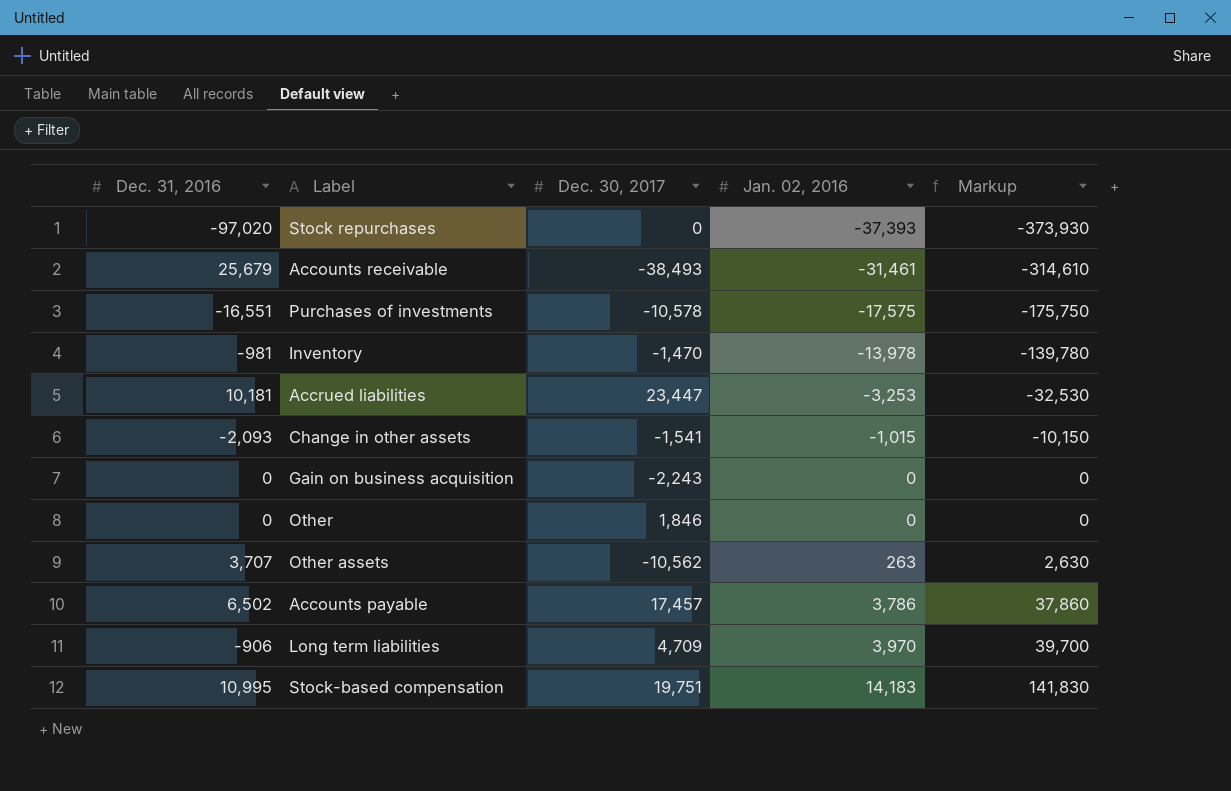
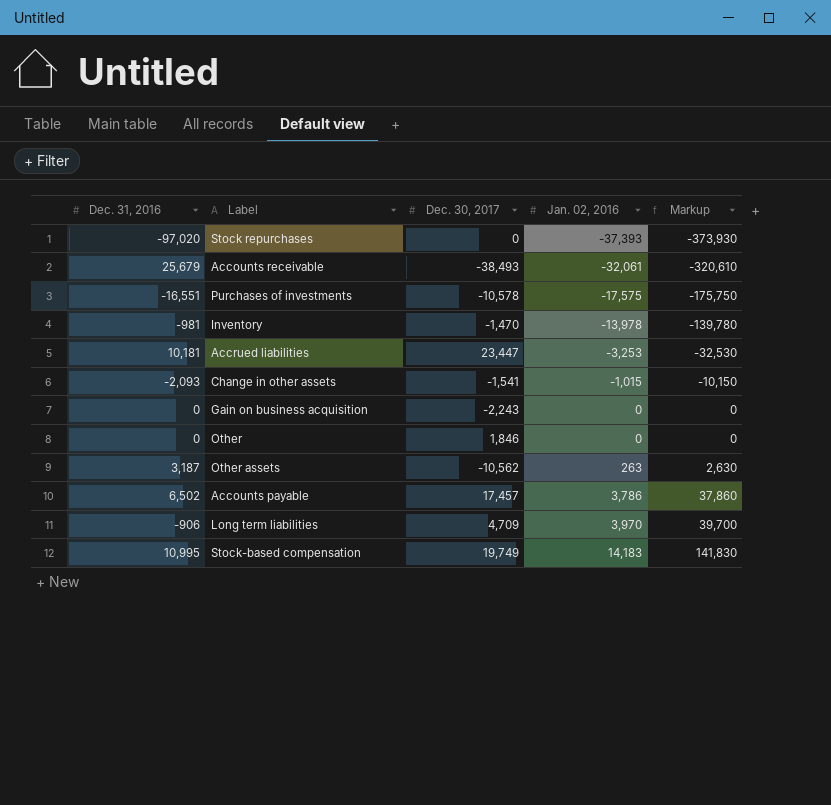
Accounts receivable | Jan. 02, 2016: -31,461 -> -32,061
Accounts receivable | Markup: -314,610 -> -320,610
Other assets | Dec. 31, 2016: 3,707 -> 3,187
Stock-based compensation | Dec. 30, 2017: 19,751 -> 19,749

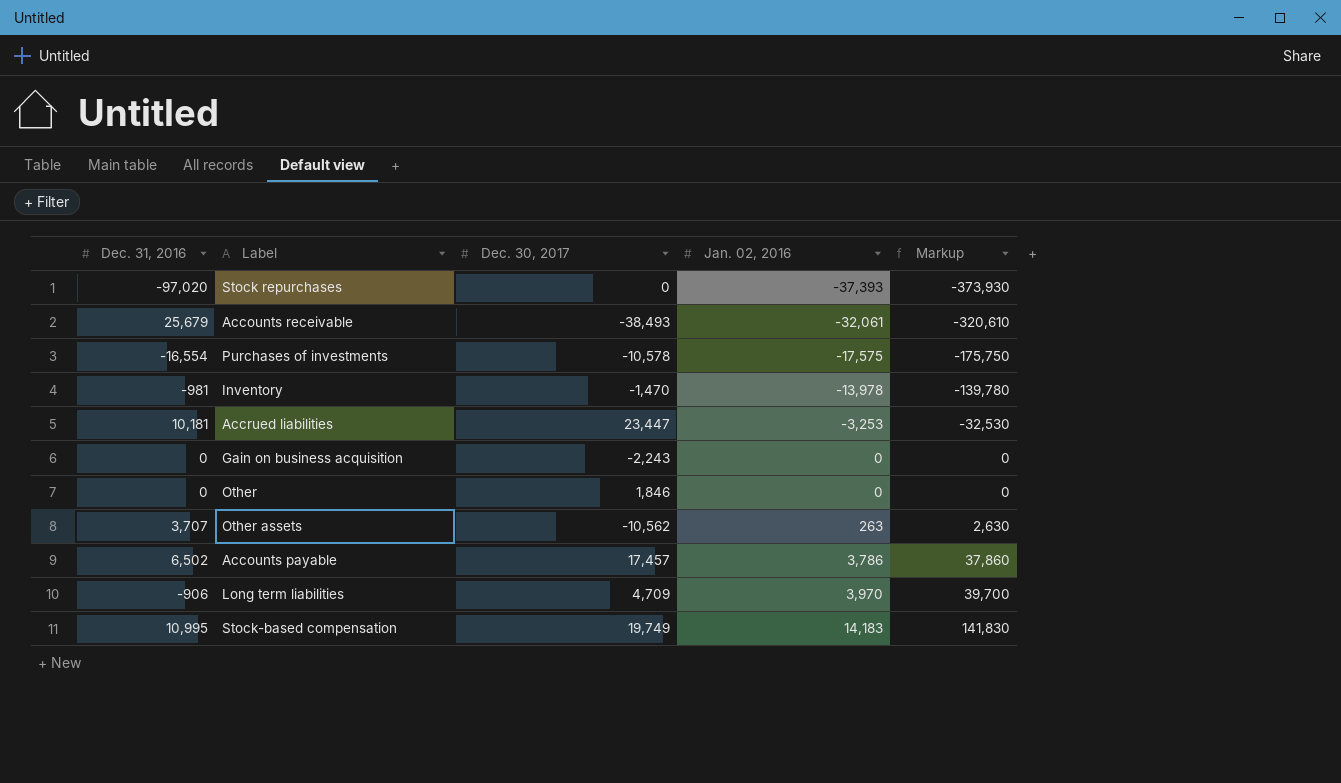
row Change in other assets: -2,093 | -1,541 | -1,015 | -10,150 -> none
Purchases of investments | Dec. 31, 2016: -16,551 -> -16,554
Other assets | Dec. 31, 2016: 3,187 -> 3,707

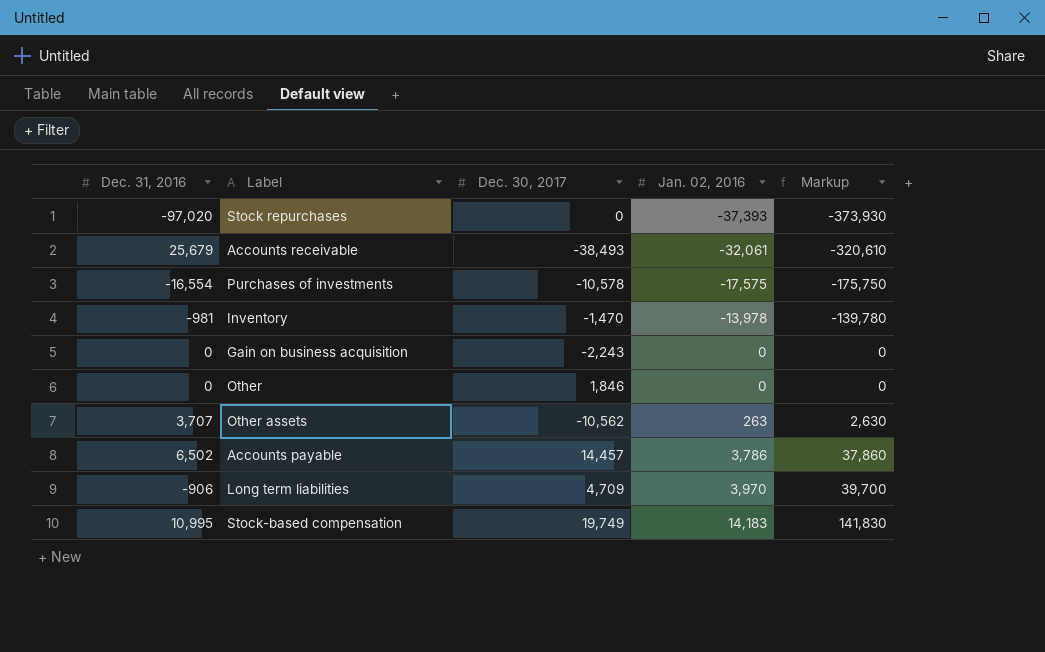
row Accrued liabilities: 10,181 | 23,447 | -3,253 | -32,530 -> none
Accounts payable | Dec. 30, 2017: 17,457 -> 14,457

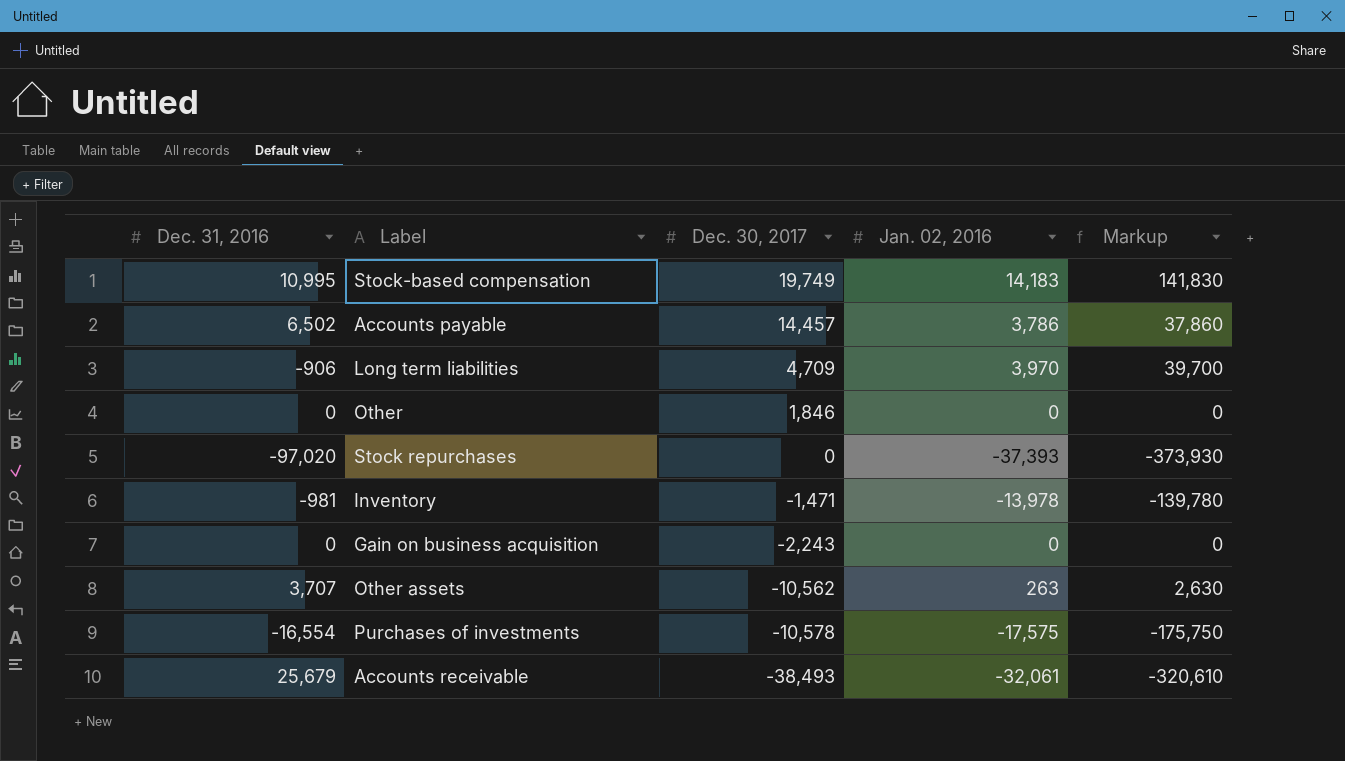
row order: Jan. 02, 2016 ascending -> Dec. 30, 2017 descending
Inventory | Dec. 30, 2017: -1,470 -> -1,471

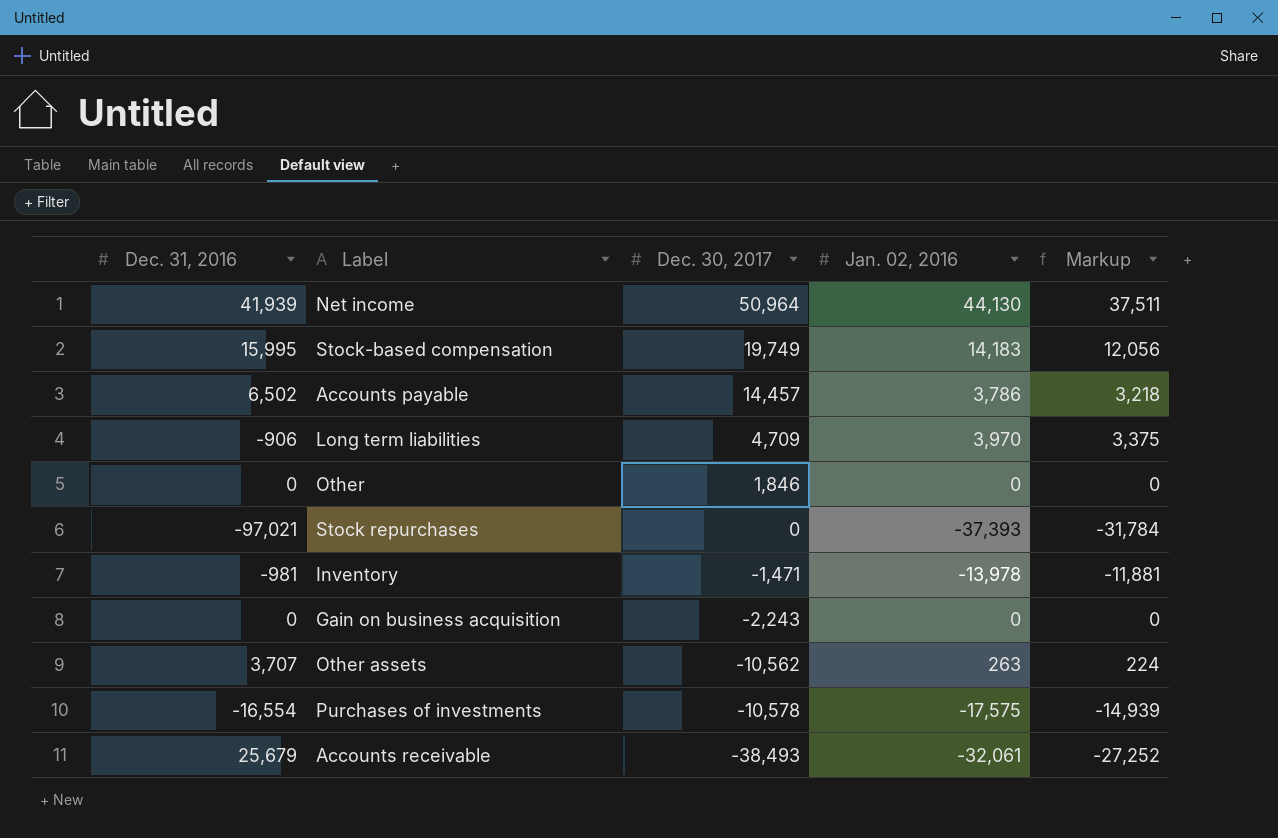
column Markup | formula: [Jan. 02, 2016] * 10 -> [Jan. 02, 2016] * 0.85
row Net income: none -> 41,939 | 50,964 | 44,130 | 37,511
Stock-based compensation | Dec. 31, 2016: 10,995 -> 15,995
Stock repurchases | Dec. 31, 2016: -97,020 -> -97,021

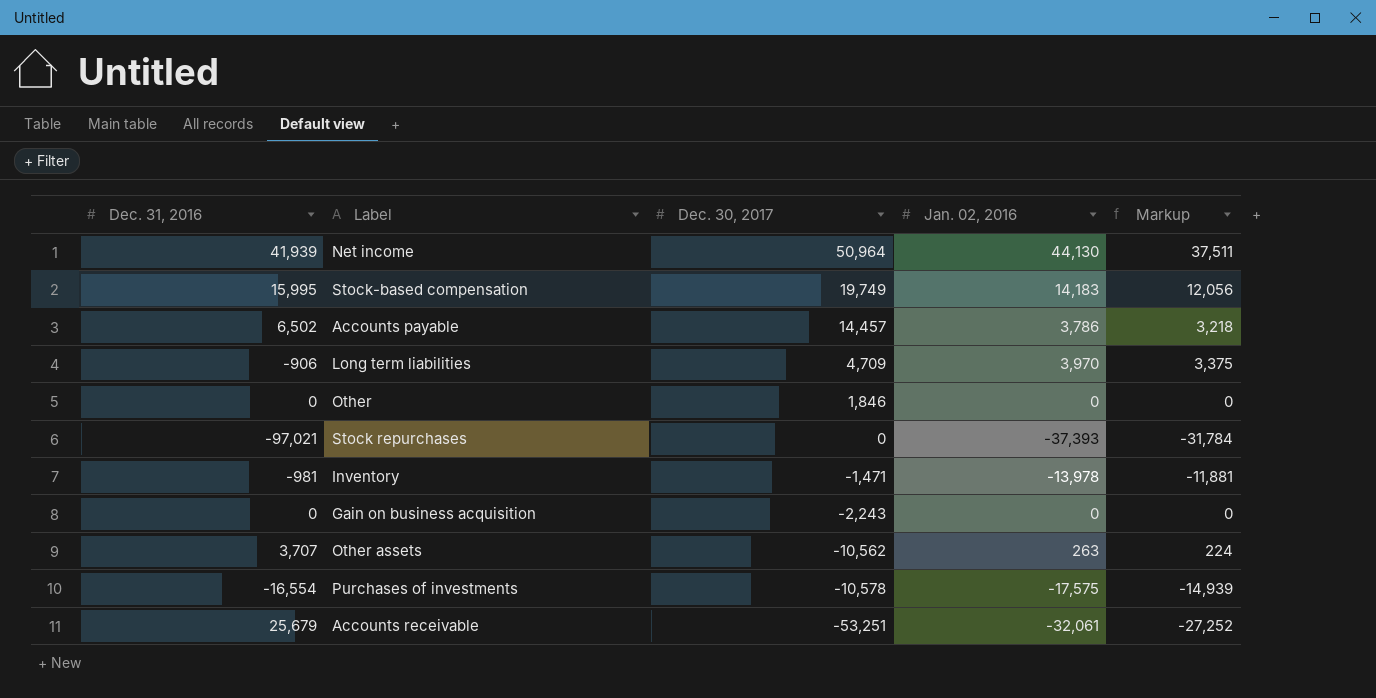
Accounts receivable | Dec. 30, 2017: -38,493 -> -53,251

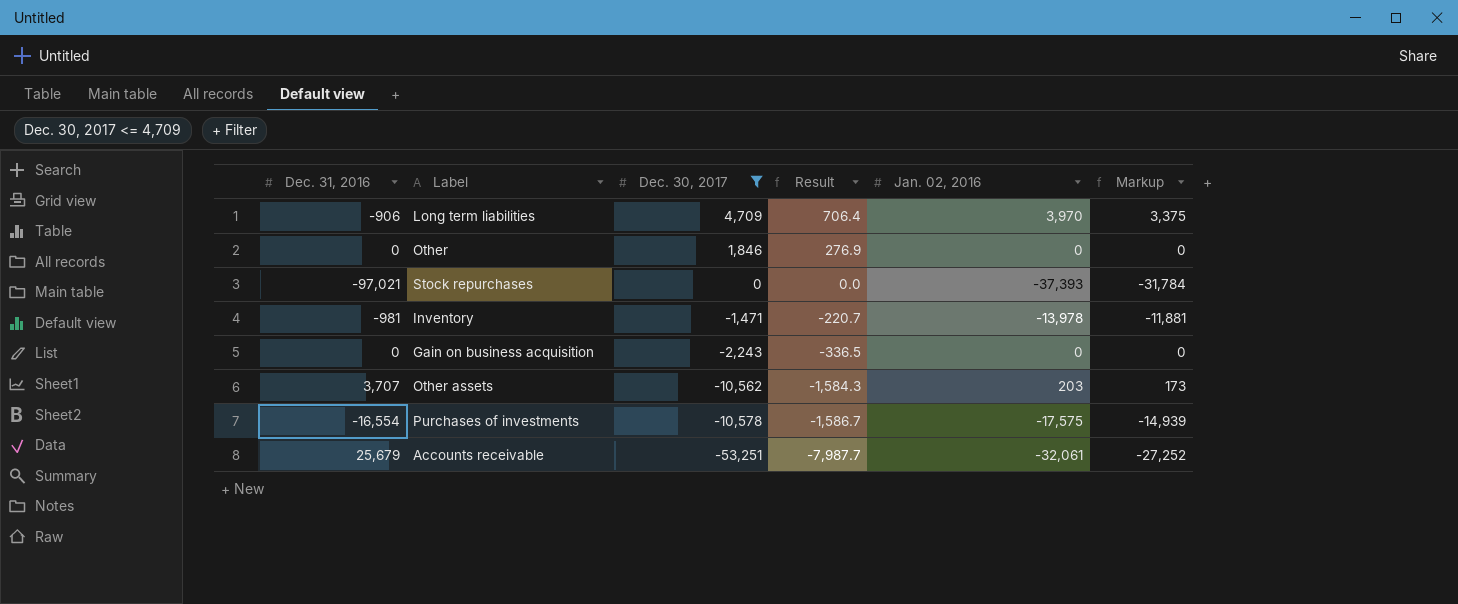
filter: none -> Dec. 30, 2017 <= 4,709
column Result | formula: none -> [Dec. 30, 2017] * 0.15
Other assets | Jan. 02, 2016: 263 -> 203
Other assets | Markup: 224 -> 173

